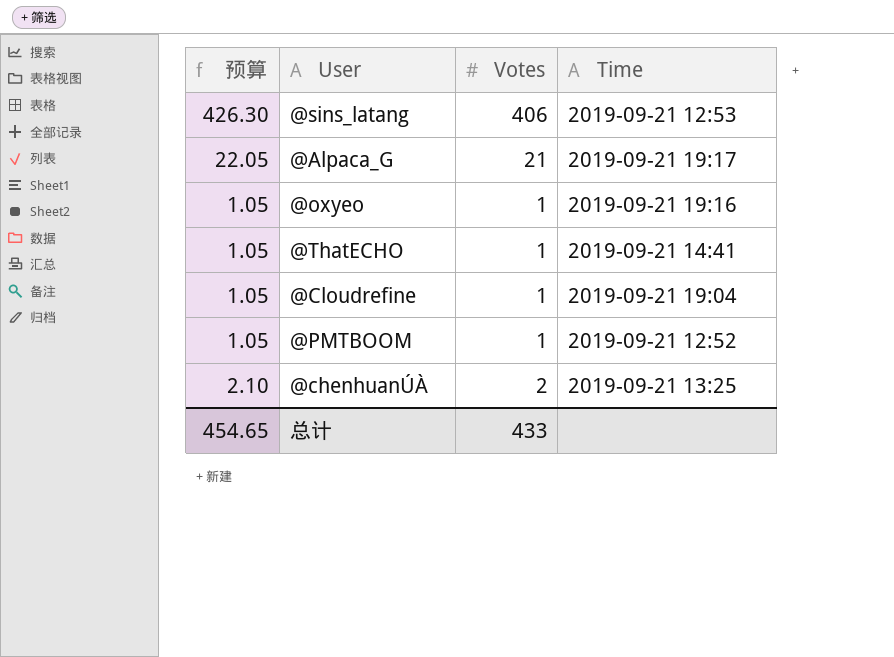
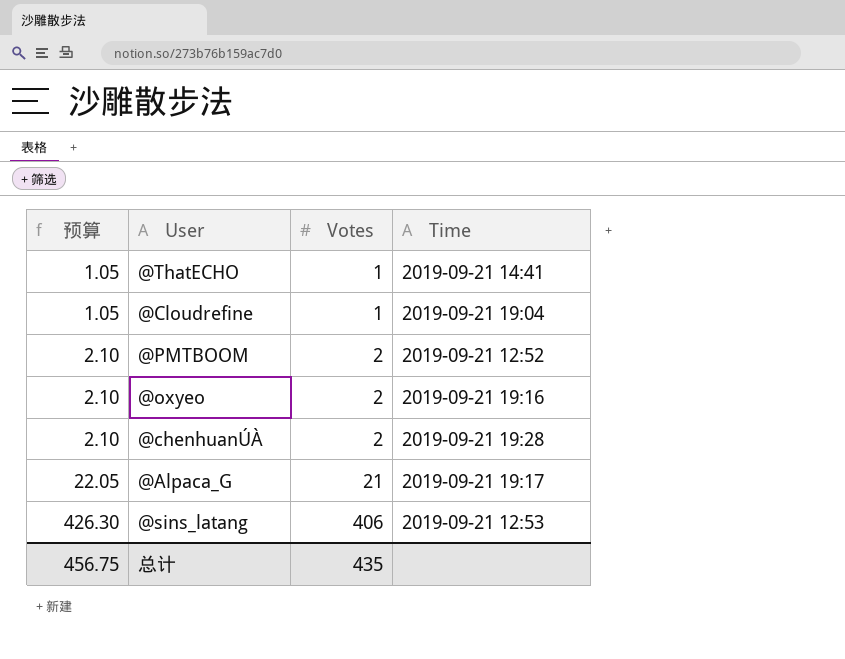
row order: none -> 预算 ascending
@PMTBOOM | 预算: 1.05 -> 2.10
@PMTBOOM | Votes: 1 -> 2
@oxyeo | 预算: 1.05 -> 2.10
@oxyeo | Votes: 1 -> 2
@chenhuanÚÀ | Time: 2019-09-21 13:25 -> 2019-09-21 19:28
总计 | 预算: 454.65 -> 456.75
总计 | Votes: 433 -> 435

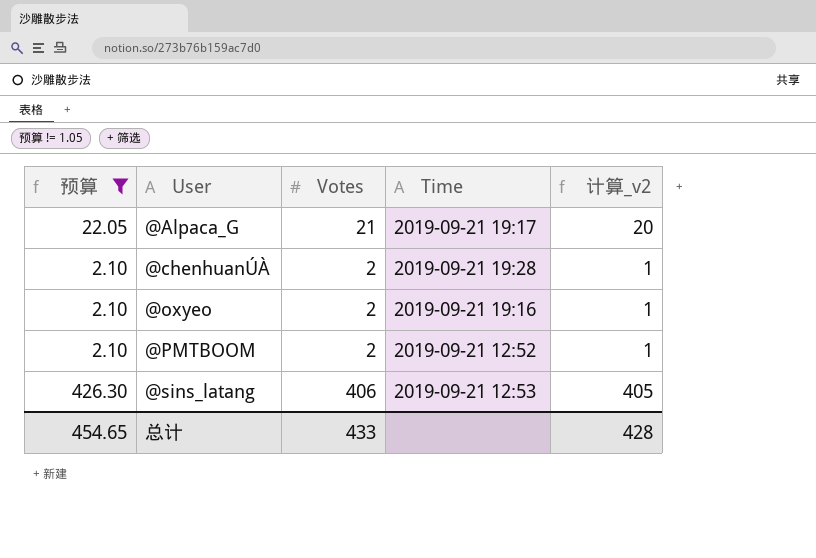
filter: none -> 预算 != 1.05
row order: 预算 ascending -> User ascending
column 计算_v2 | formula: none -> [Votes] - 1
总计 | 预算: 456.75 -> 454.65
总计 | Votes: 435 -> 433

